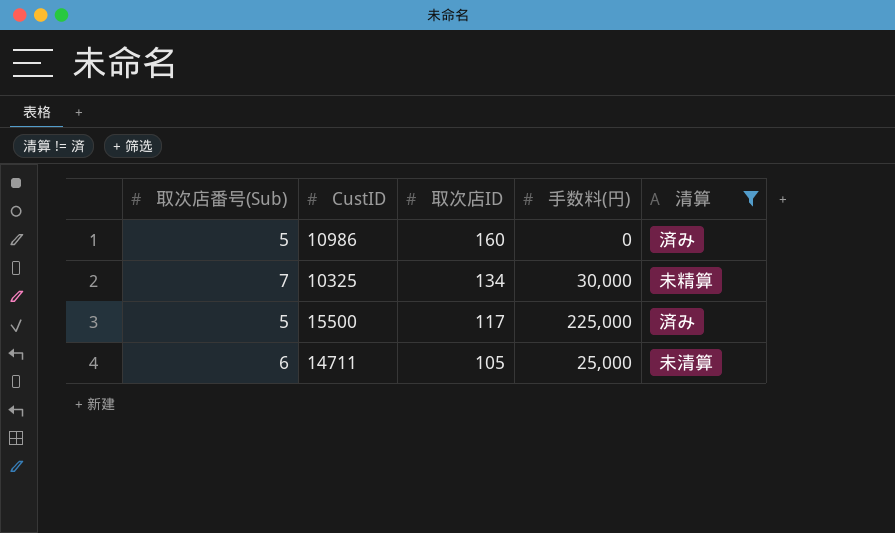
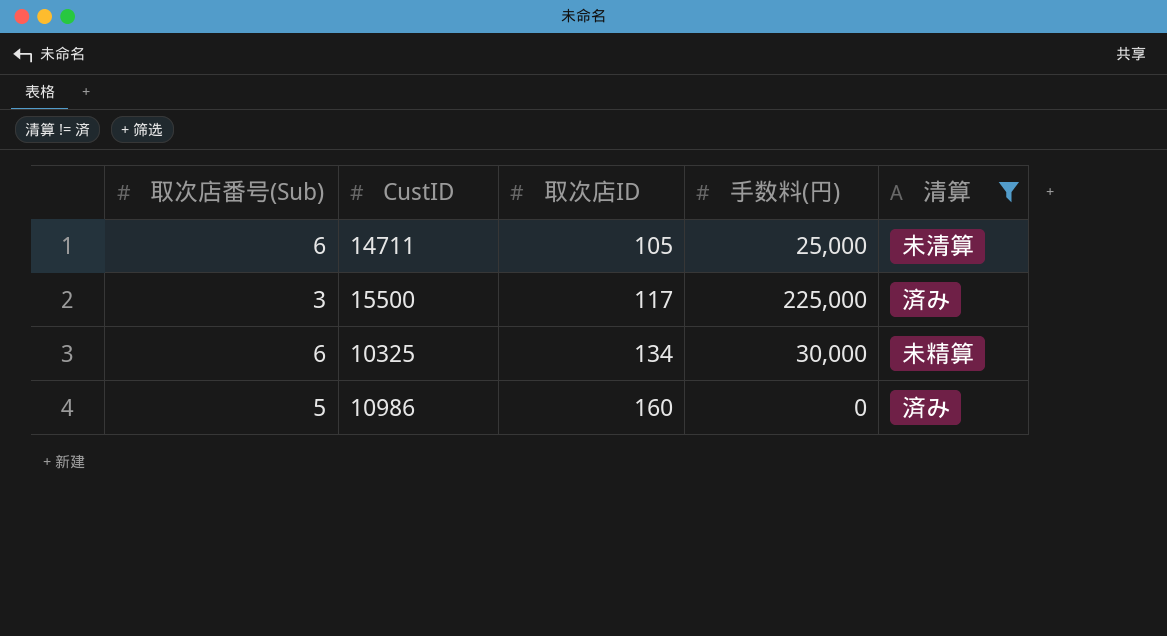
row order: 取次店ID descending -> 取次店ID ascending
15500 | 取次店番号(Sub): 5 -> 3
10325 | 取次店番号(Sub): 7 -> 6

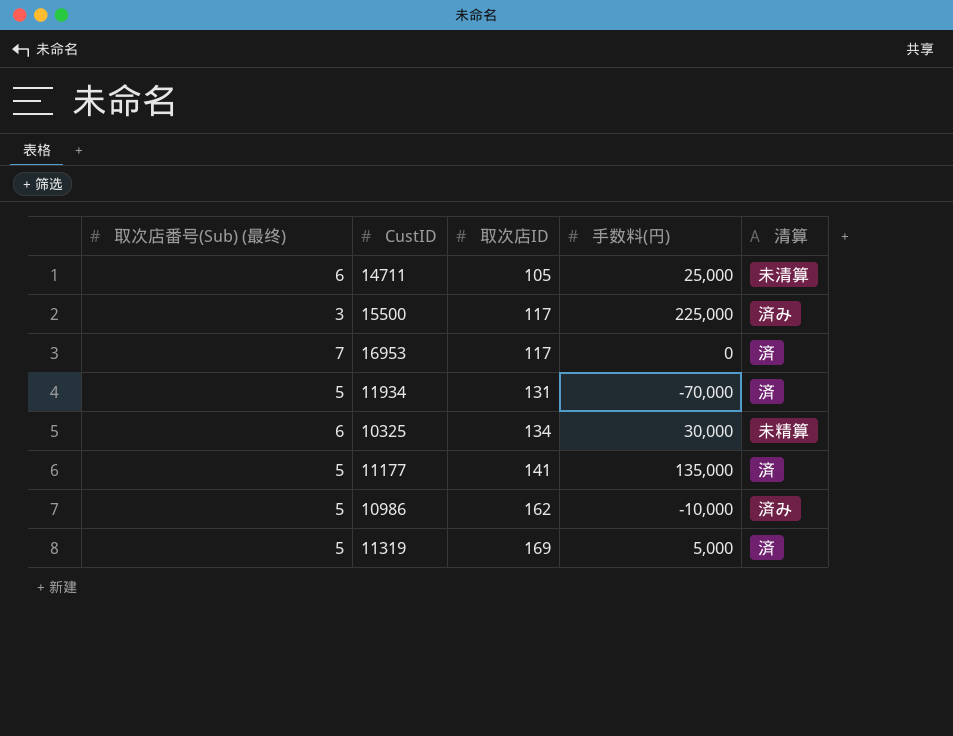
filter: 清算 != 済 -> none
column name: 取次店番号(Sub) -> 取次店番号(Sub) (最终)
10986 | 取次店ID: 160 -> 162
10986 | 手数料(円): 0 -> -10,000

